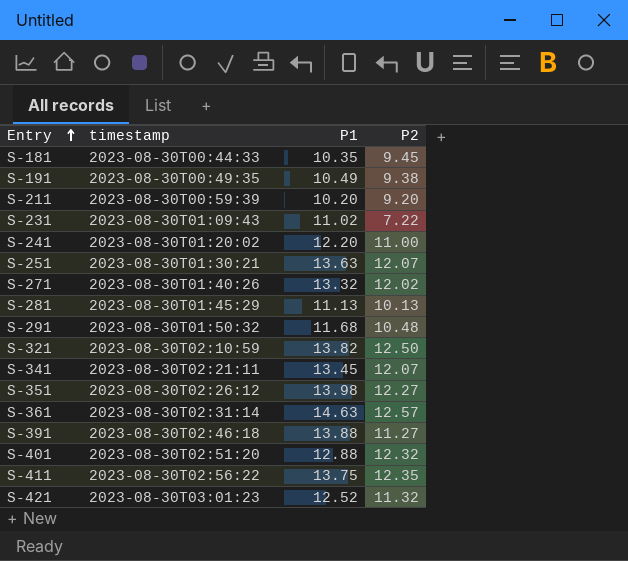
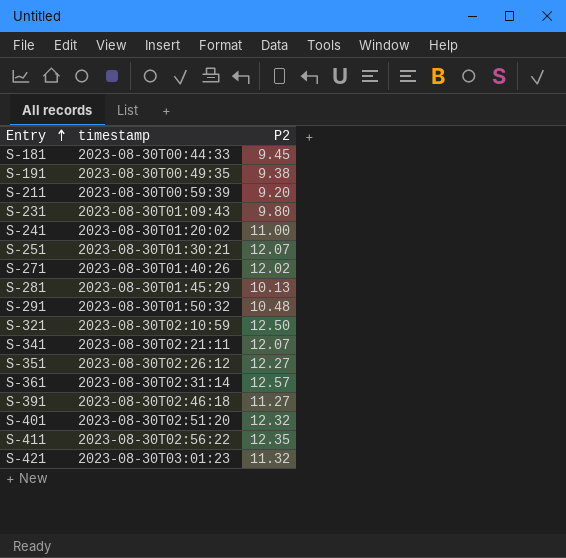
column P1 | position: 3 -> none
S-231 | P2: 7.22 -> 9.80

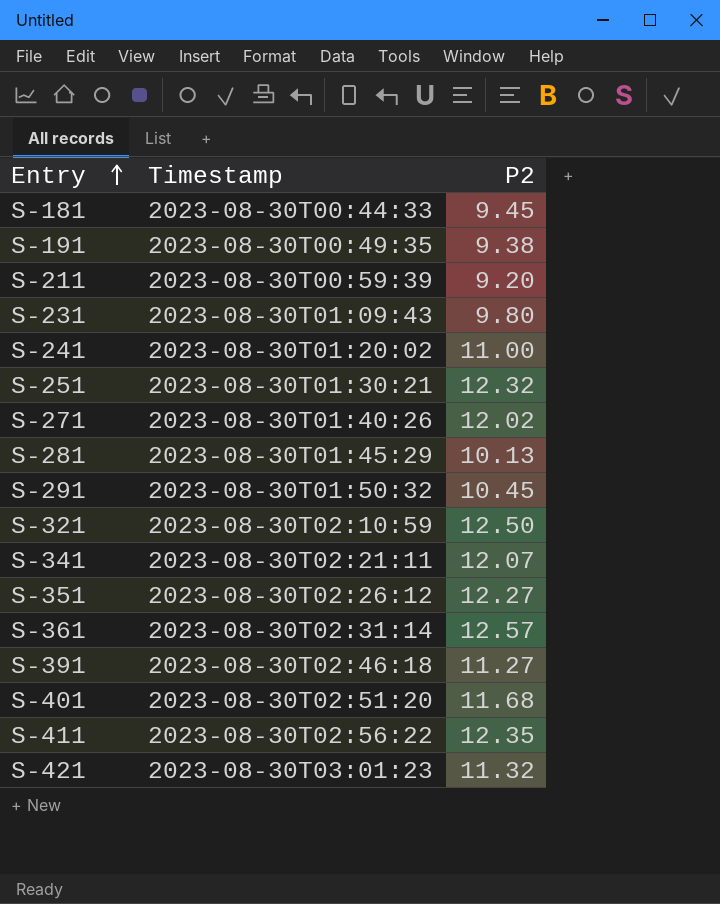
column name: timestamp -> Timestamp
S-251 | P2: 12.07 -> 12.32
S-291 | P2: 10.48 -> 10.45
S-401 | P2: 12.32 -> 11.68

